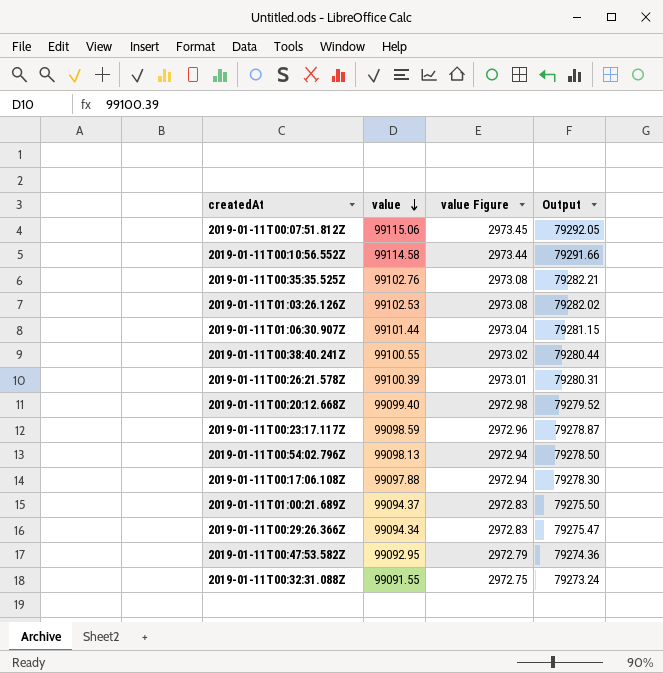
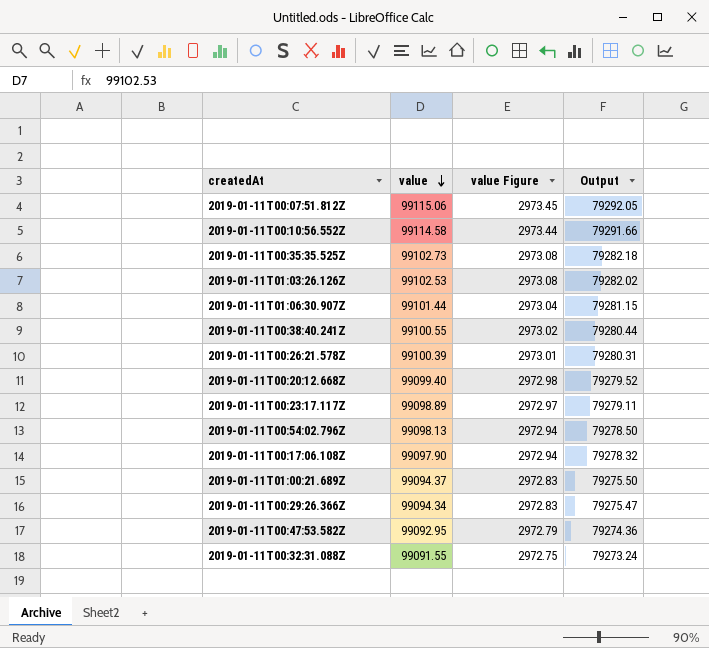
2019-01-11T00:35:35.525Z | value: 99102.76 -> 99102.73
2019-01-11T00:35:35.525Z | Output: 79282.21 -> 79282.18
2019-01-11T00:23:17.117Z | value: 99098.59 -> 99098.89
2019-01-11T00:23:17.117Z | value Figure: 2972.96 -> 2972.97
2019-01-11T00:23:17.117Z | Output: 79278.87 -> 79279.11
2019-01-11T00:17:06.108Z | value: 99097.88 -> 99097.90
2019-01-11T00:17:06.108Z | Output: 79278.30 -> 79278.32

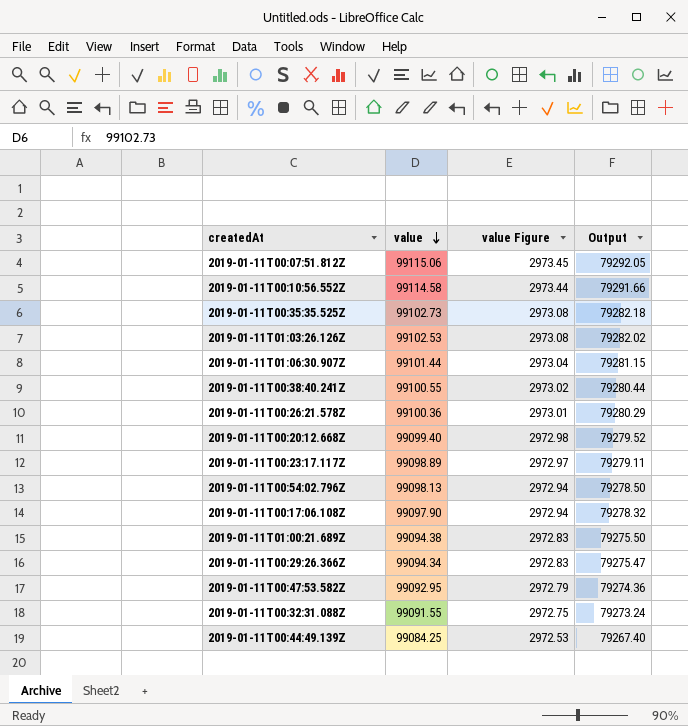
2019-01-11T00:26:21.578Z | value: 99100.39 -> 99100.36
2019-01-11T00:26:21.578Z | Output: 79280.31 -> 79280.29
2019-01-11T01:00:21.689Z | value: 99094.37 -> 99094.38
row 2019-01-11T00:44:49.139Z: none -> 99084.25 | 2972.53 | 79267.40

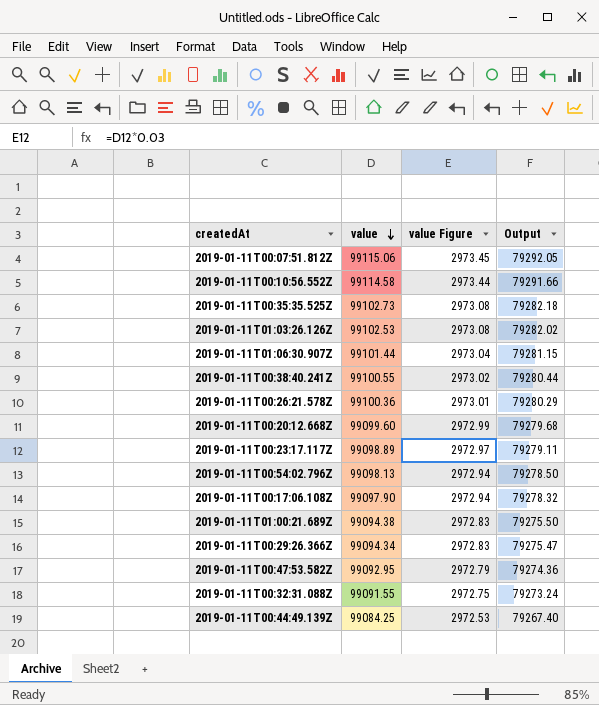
2019-01-11T00:20:12.668Z | value: 99099.40 -> 99099.60
2019-01-11T00:20:12.668Z | value Figure: 2972.98 -> 2972.99
2019-01-11T00:20:12.668Z | Output: 79279.52 -> 79279.68

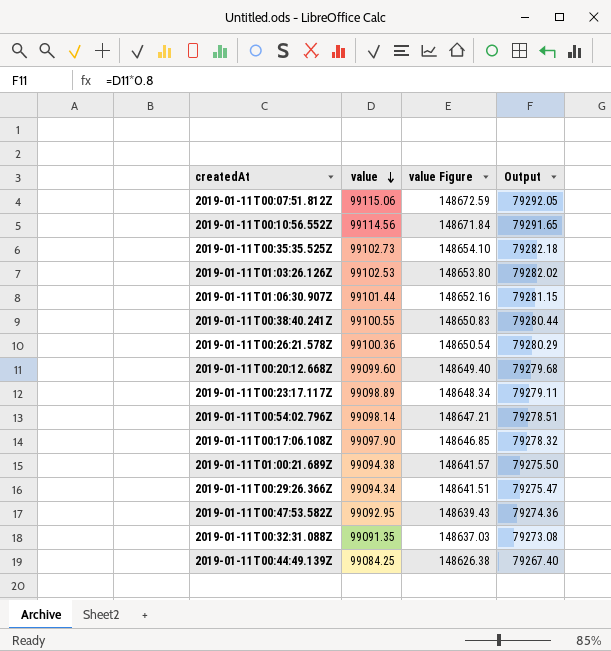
column value Figure | formula: [value] * 0.03 -> [value] * 1.5
2019-01-11T00:10:56.552Z | value: 99114.58 -> 99114.56
2019-01-11T00:10:56.552Z | Output: 79291.66 -> 79291.65
2019-01-11T00:54:02.796Z | value: 99098.13 -> 99098.14
2019-01-11T00:54:02.796Z | Output: 79278.50 -> 79278.51
2019-01-11T00:32:31.088Z | value: 99091.55 -> 99091.35
2019-01-11T00:32:31.088Z | Output: 79273.24 -> 79273.08

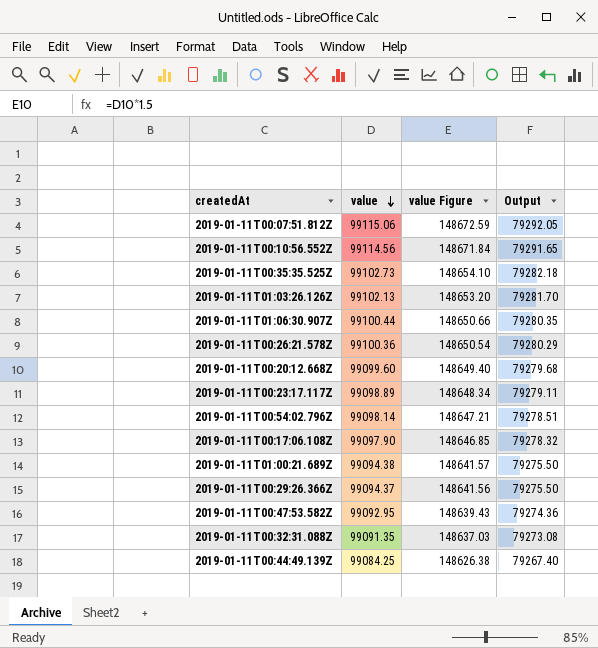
row 2019-01-11T00:38:40.241Z: 99100.55 | 148650.83 | 79280.44 -> none
2019-01-11T01:03:26.126Z | value: 99102.53 -> 99102.13
2019-01-11T01:03:26.126Z | value Figure: 148653.80 -> 148653.20
2019-01-11T01:03:26.126Z | Output: 79282.02 -> 79281.70
2019-01-11T01:06:30.907Z | value: 99101.44 -> 99100.44
2019-01-11T01:06:30.907Z | value Figure: 148652.16 -> 148650.66
2019-01-11T01:06:30.907Z | Output: 79281.15 -> 79280.35
2019-01-11T00:29:26.366Z | value: 99094.34 -> 99094.37
2019-01-11T00:29:26.366Z | value Figure: 148641.51 -> 148641.56
2019-01-11T00:29:26.366Z | Output: 79275.47 -> 79275.50

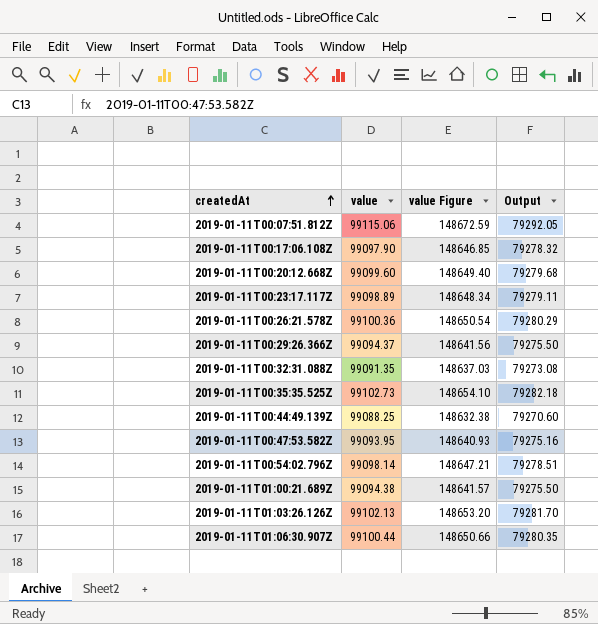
row order: value descending -> createdAt ascending
row 2019-01-11T00:10:56.552Z: 99114.56 | 148671.84 | 79291.65 -> none
2019-01-11T00:44:49.139Z | value: 99084.25 -> 99088.25
2019-01-11T00:44:49.139Z | value Figure: 148626.38 -> 148632.38
2019-01-11T00:44:49.139Z | Output: 79267.40 -> 79270.60
2019-01-11T00:47:53.582Z | value: 99092.95 -> 99093.95
2019-01-11T00:47:53.582Z | value Figure: 148639.43 -> 148640.93
2019-01-11T00:47:53.582Z | Output: 79274.36 -> 79275.16

